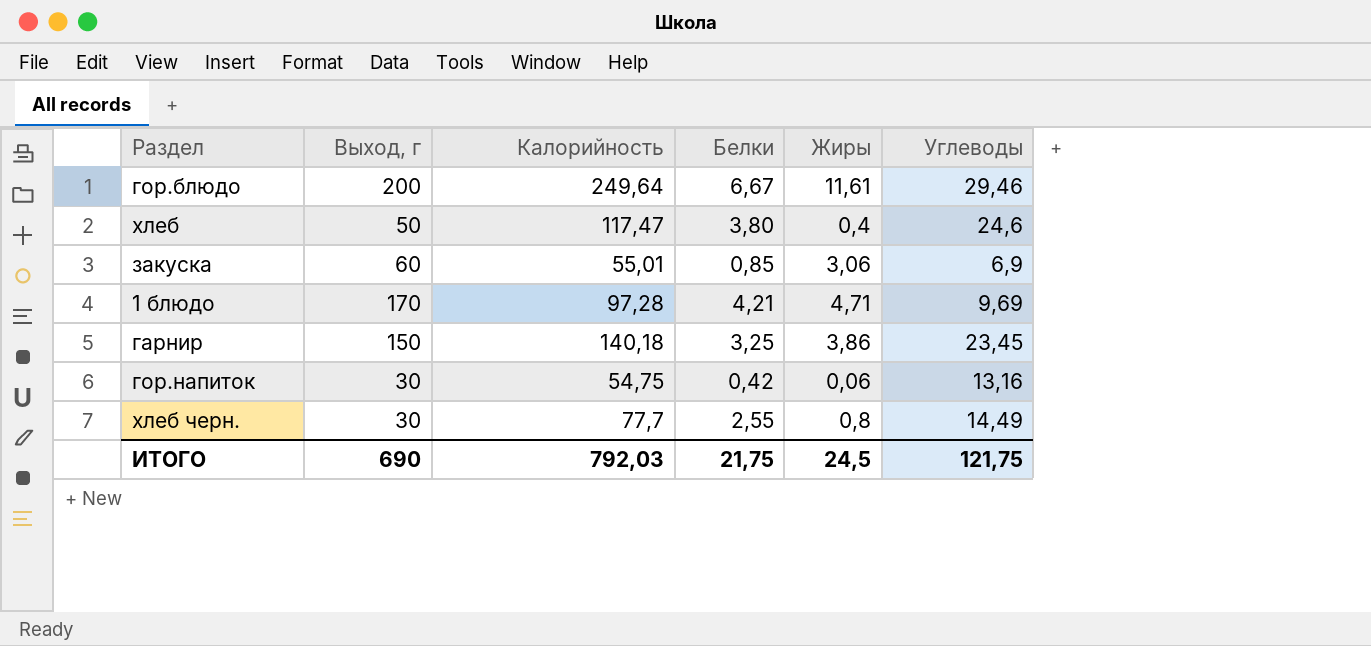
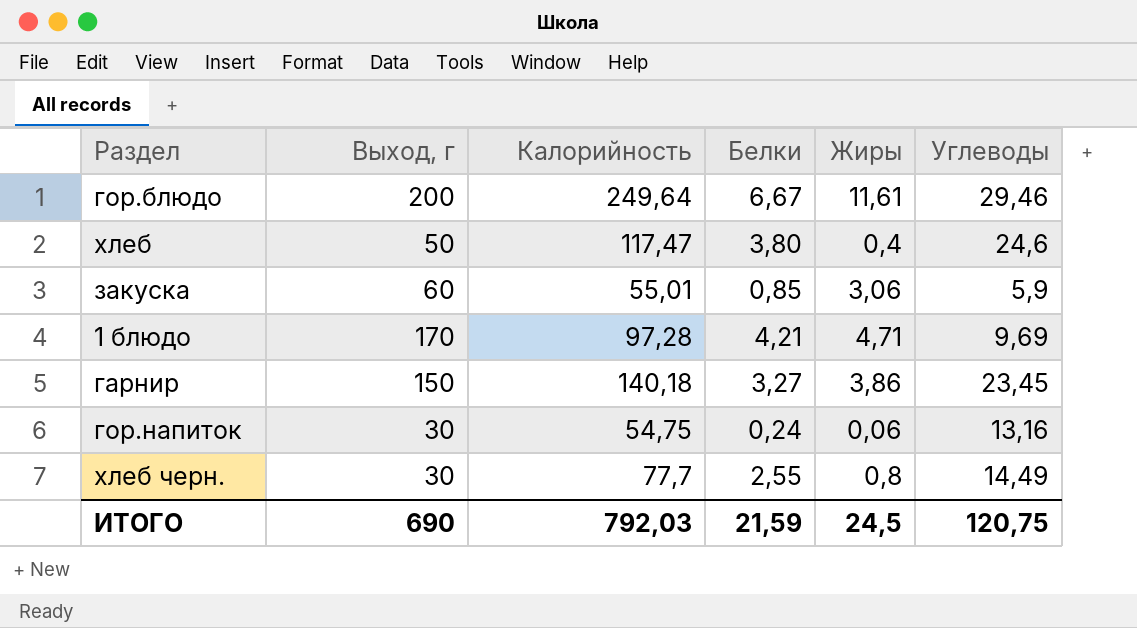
закуска | Углеводы: 6,9 -> 5,9
гарнир | Белки: 3,25 -> 3,27
гор.напиток | Белки: 0,42 -> 0,24
ИТОГО | Белки: 21,75 -> 21,59
ИТОГО | Углеводы: 121,75 -> 120,75

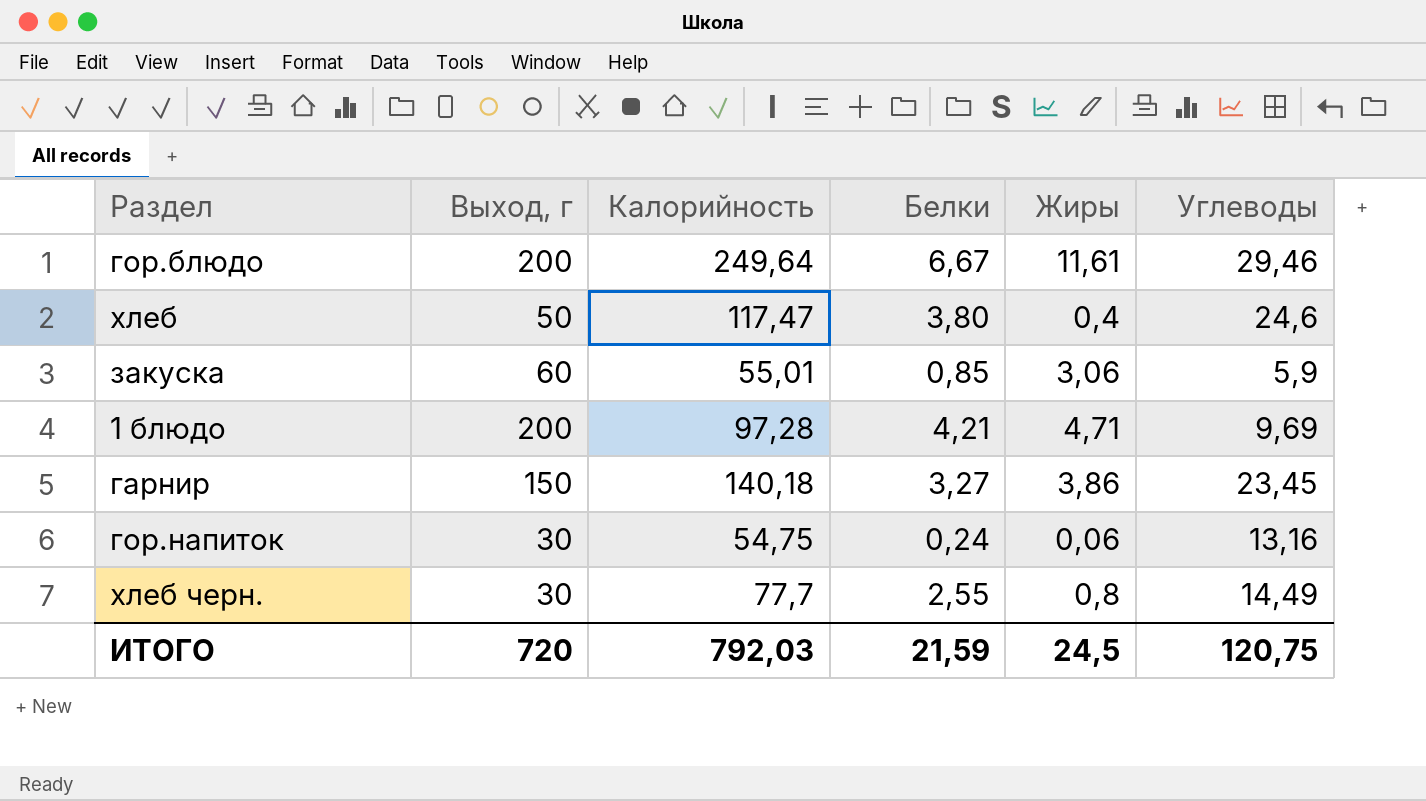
1 блюдо | Выход, г: 170 -> 200
ИТОГО | Выход, г: 690 -> 720

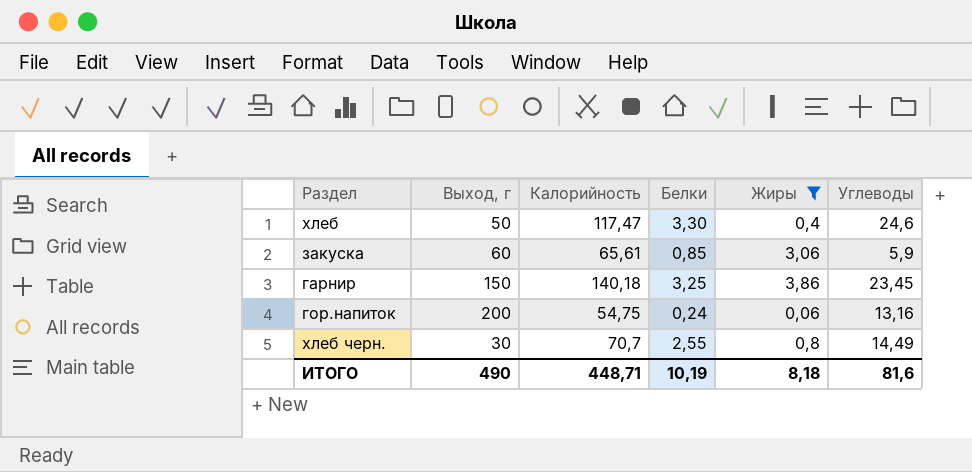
filter: none -> Жиры <= 3,86
хлеб | Белки: 3,80 -> 3,30
закуска | Калорийность: 55,01 -> 65,61
гарнир | Белки: 3,27 -> 3,25
гор.напиток | Выход, г: 30 -> 200
хлеб черн. | Калорийность: 77,7 -> 70,7
ИТОГО | Выход, г: 720 -> 490
ИТОГО | Калорийность: 792,03 -> 448,71
ИТОГО | Белки: 21,59 -> 10,19
ИТОГО | Жиры: 24,5 -> 8,18
ИТОГО | Углеводы: 120,75 -> 81,6

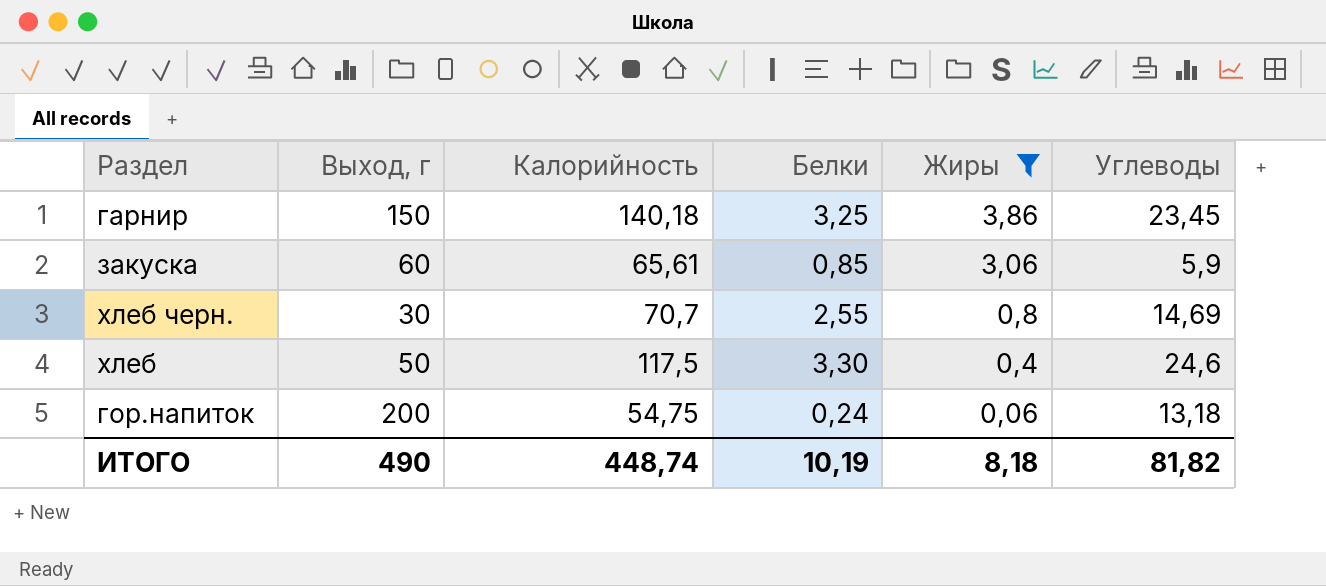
row order: none -> Жиры descending
хлеб черн. | Углеводы: 14,49 -> 14,69
хлеб | Калорийность: 117,47 -> 117,5
гор.напиток | Углеводы: 13,16 -> 13,18
ИТОГО | Калорийность: 448,71 -> 448,74
ИТОГО | Углеводы: 81,6 -> 81,82

